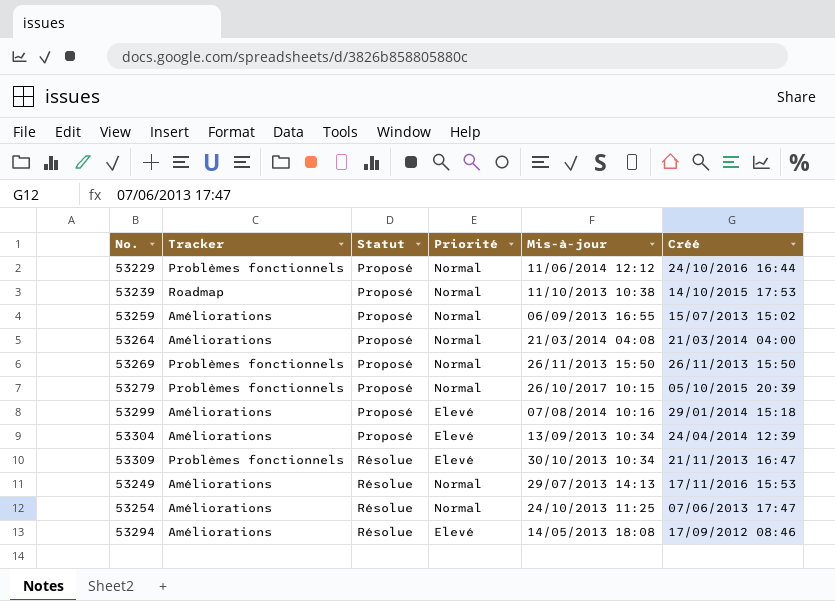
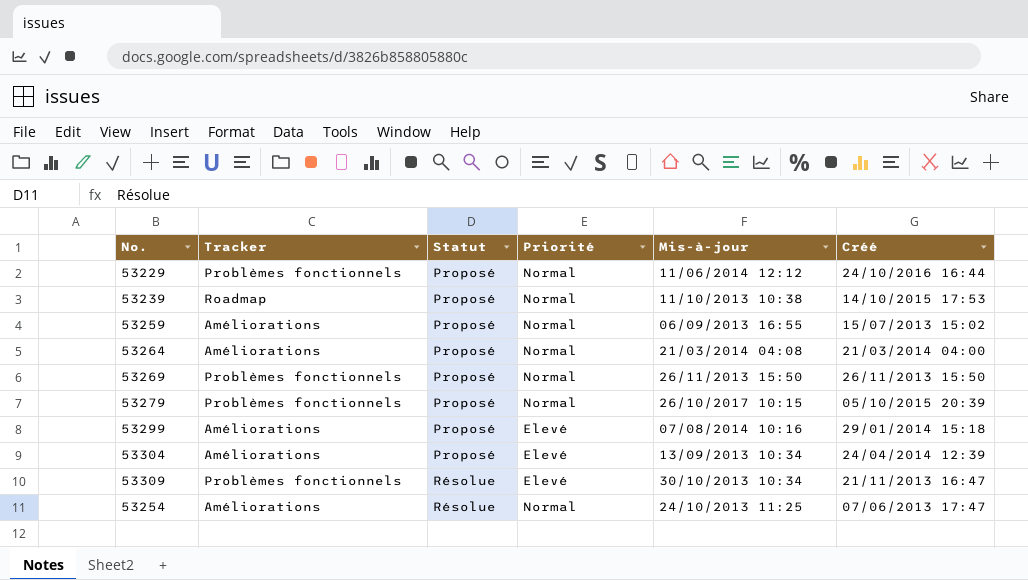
row 53249: Améliorations | Résolue | Normal | 29/07/2013 14:13 | 17/11/2016 15:53 -> none
row 53294: Améliorations | Résolue | Elevé | 14/05/2013 18:08 | 17/09/2012 08:46 -> none

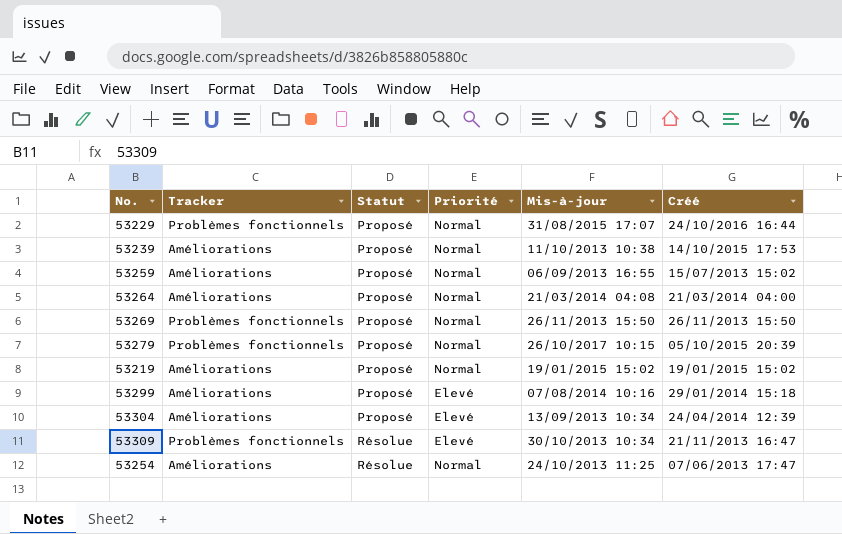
53229 | Mis-à-jour: 11/06/2014 12:12 -> 31/08/2015 17:07
53239 | Tracker: Roadmap -> Améliorations
row 53219: none -> Améliorations | Proposé | Normal | 19/01/2015 15:02 | 19/01/2015 15:02

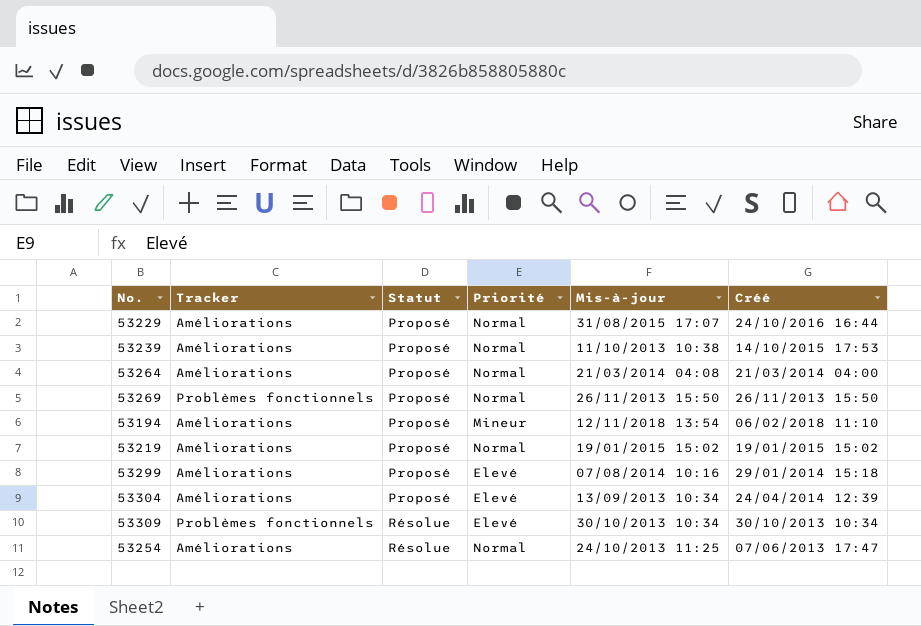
row 53259: Améliorations | Proposé | Normal | 06/09/2013 16:55 | 15/07/2013 15:02 -> none
row 53279: Problèmes fonctionnels | Proposé | Normal | 26/10/2017 10:15 | 05/10/2015 20:39 -> none
53229 | Tracker: Problèmes fonctionnels -> Améliorations
row 53194: none -> Améliorations | Proposé | Mineur | 12/11/2018 13:54 | 06/02/2018 11:10
53309 | Créé: 21/11/2013 16:47 -> 30/10/2013 10:34

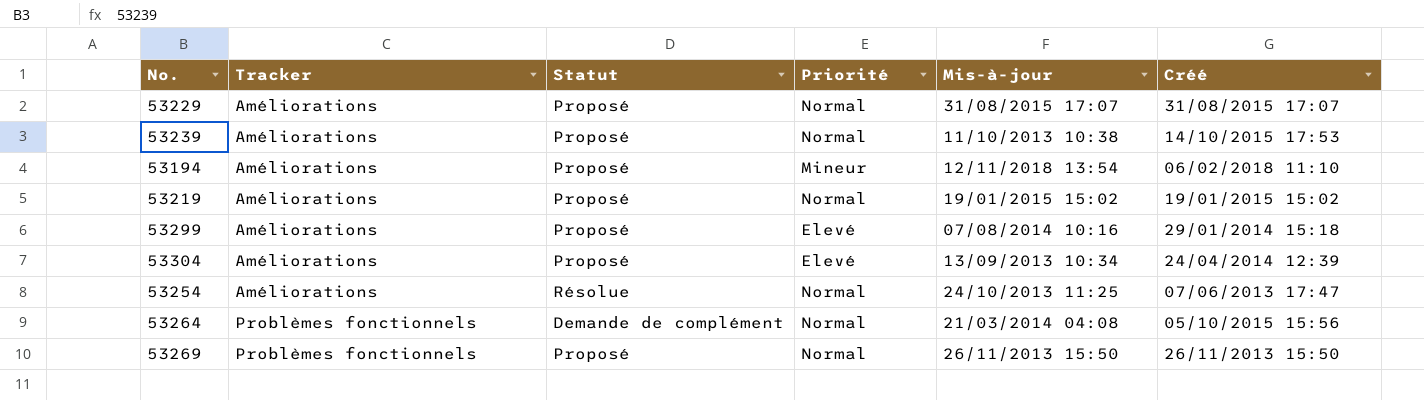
row order: Statut ascending -> Tracker ascending
row 53309: Problèmes fonctionnels | Résolue | Elevé | 30/10/2013 10:34 | 30/10/2013 10:34 -> none
53229 | Créé: 24/10/2016 16:44 -> 31/08/2015 17:07
53264 | Tracker: Améliorations -> Problèmes fonctionnels
53264 | Statut: Proposé -> Demande de complément
53264 | Créé: 21/03/2014 04:00 -> 05/10/2015 15:56

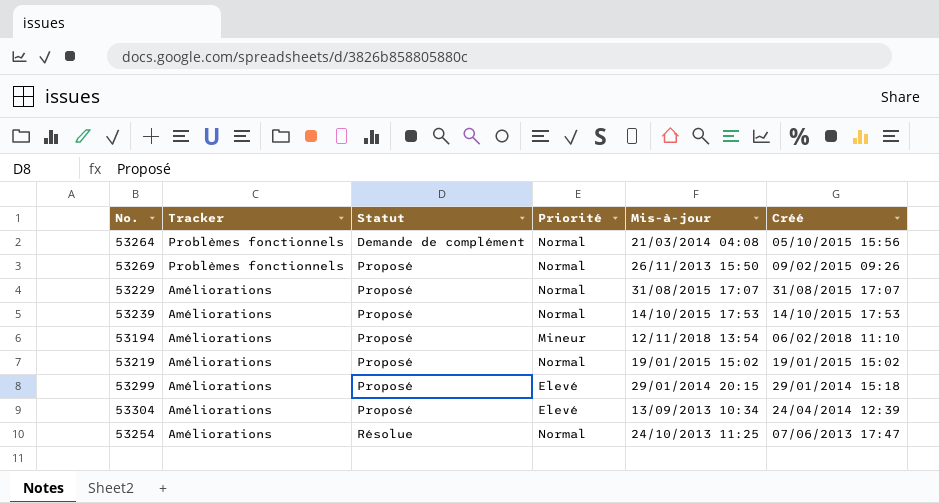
row order: Tracker ascending -> Tracker descending
53269 | Créé: 26/11/2013 15:50 -> 09/02/2015 09:26
53239 | Mis-à-jour: 11/10/2013 10:38 -> 14/10/2015 17:53
53299 | Mis-à-jour: 07/08/2014 10:16 -> 29/01/2014 20:15

